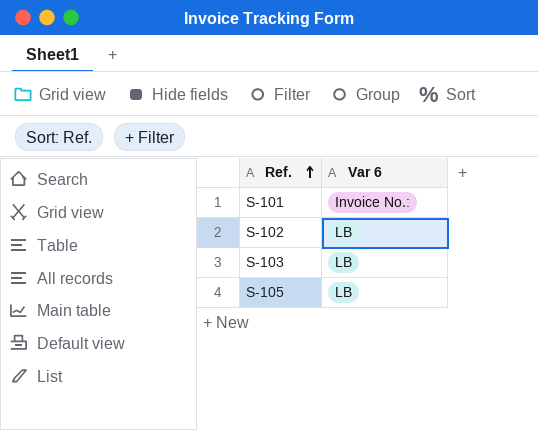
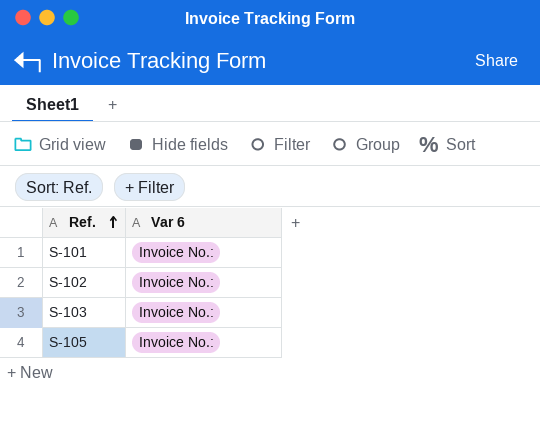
S-102 | Var 6: LB -> Invoice No.:
S-103 | Var 6: LB -> Invoice No.:
S-105 | Var 6: LB -> Invoice No.:

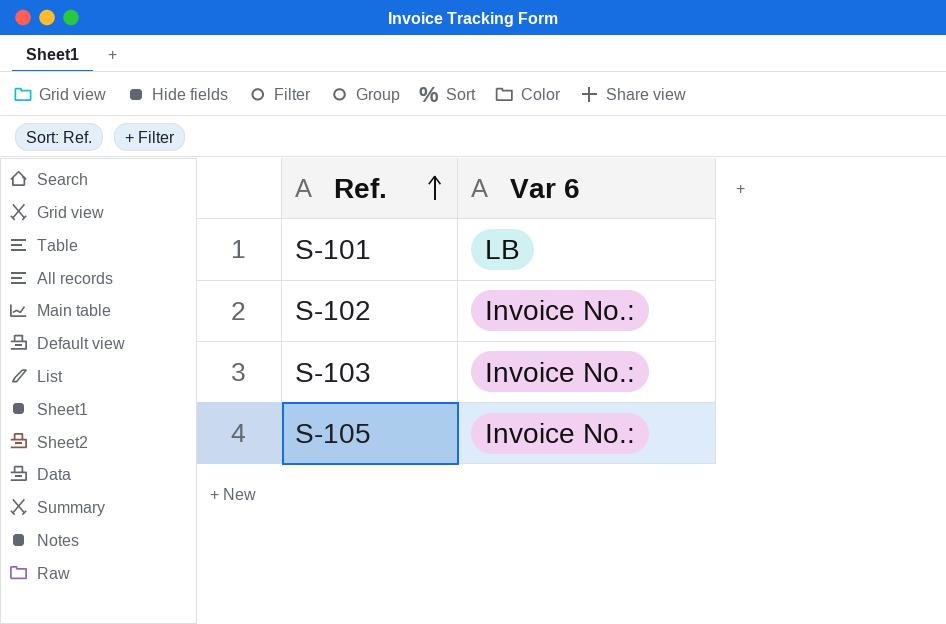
S-101 | Var 6: Invoice No.: -> LB

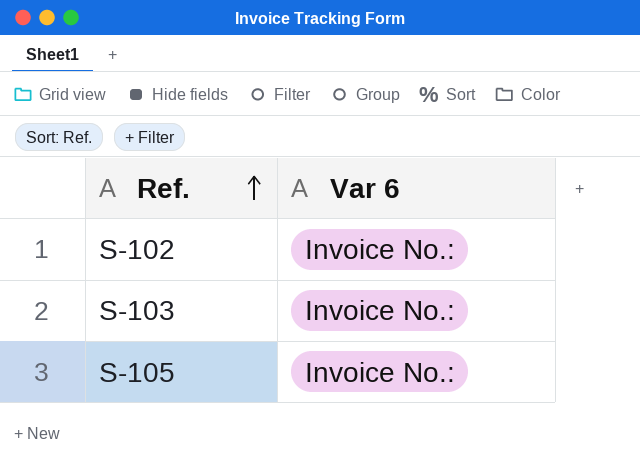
row S-101: LB -> none

